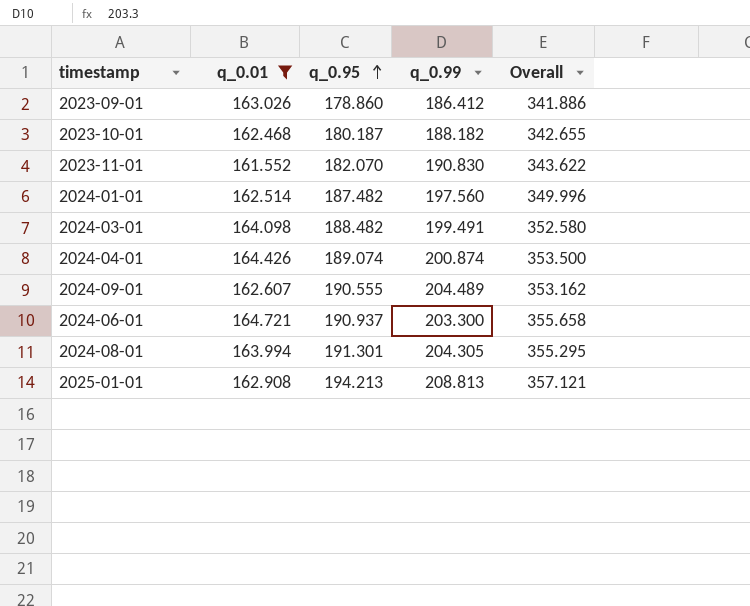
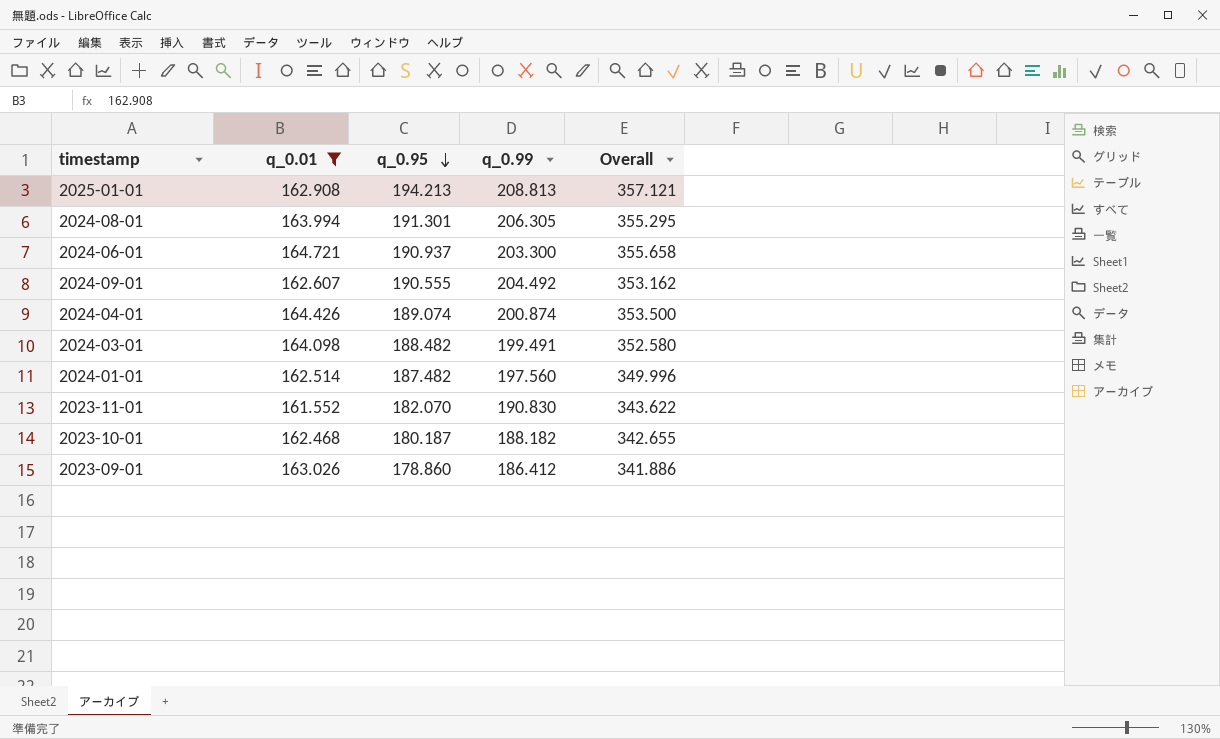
row order: q_0.95 ascending -> q_0.95 descending
2024-08-01 | q_0.99: 204.305 -> 206.305
2024-09-01 | q_0.99: 204.489 -> 204.492

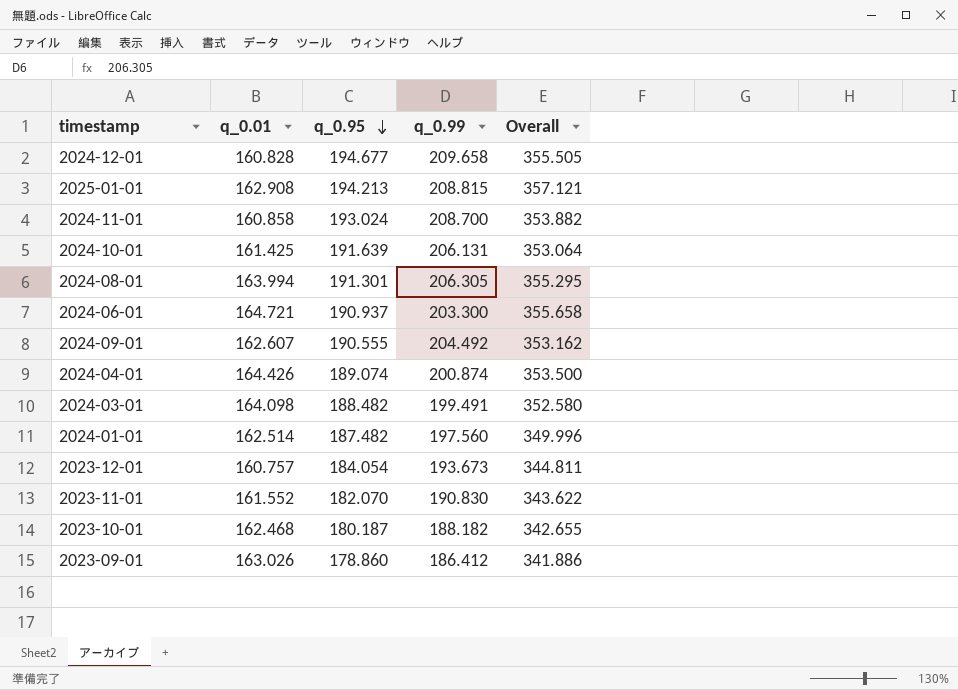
filter: q_0.01 >= 161.552 -> none
2025-01-01 | q_0.99: 208.813 -> 208.815

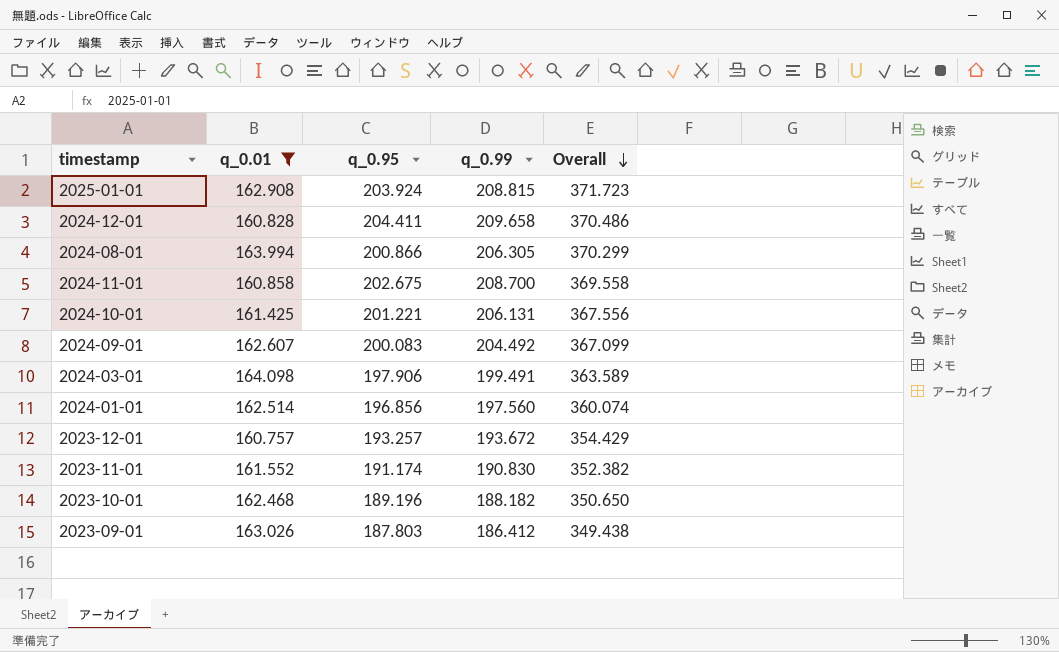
filter: none -> q_0.01 <= 164.098
row order: q_0.95 descending -> Overall descending
column Overall | formula: [q_0.01] + [q_0.95] -> [q_0.01] + [q_0.99]
2025-01-01 | q_0.95: 194.213 -> 203.924
2024-12-01 | q_0.95: 194.677 -> 204.411
2024-08-01 | q_0.95: 191.301 -> 200.866
2024-11-01 | q_0.95: 193.024 -> 202.675
2024-10-01 | q_0.95: 191.639 -> 201.221
2024-09-01 | q_0.95: 190.555 -> 200.083
2024-03-01 | q_0.95: 188.482 -> 197.906
2024-01-01 | q_0.95: 187.482 -> 196.856
2023-12-01 | q_0.95: 184.054 -> 193.257
2023-12-01 | q_0.99: 193.673 -> 193.672
2023-11-01 | q_0.95: 182.070 -> 191.174
2023-10-01 | q_0.95: 180.187 -> 189.196
2023-09-01 | q_0.95: 178.860 -> 187.803

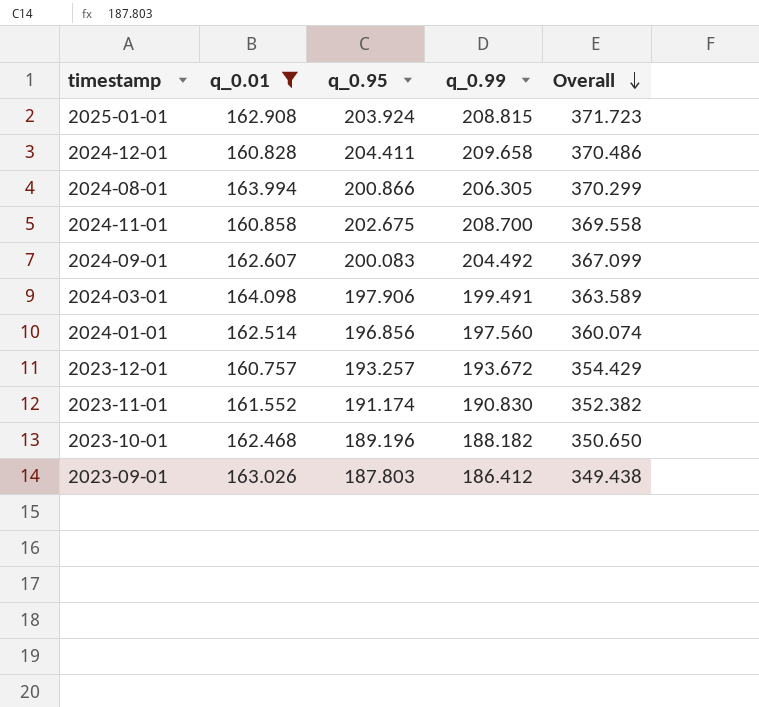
row 2024-10-01: 161.425 | 201.221 | 206.131 | 367.556 -> none

